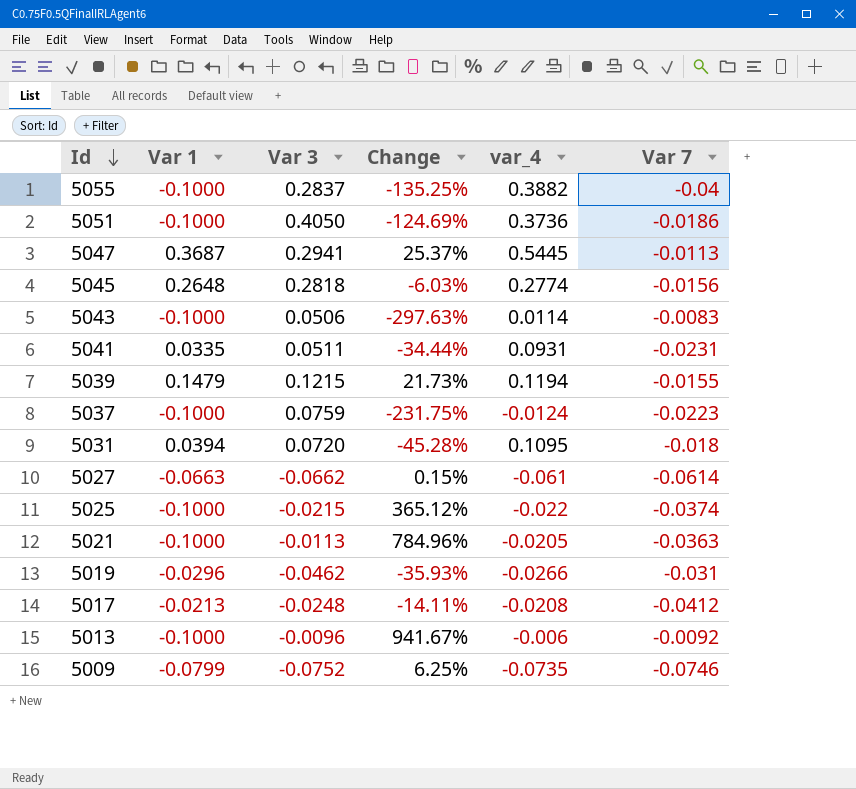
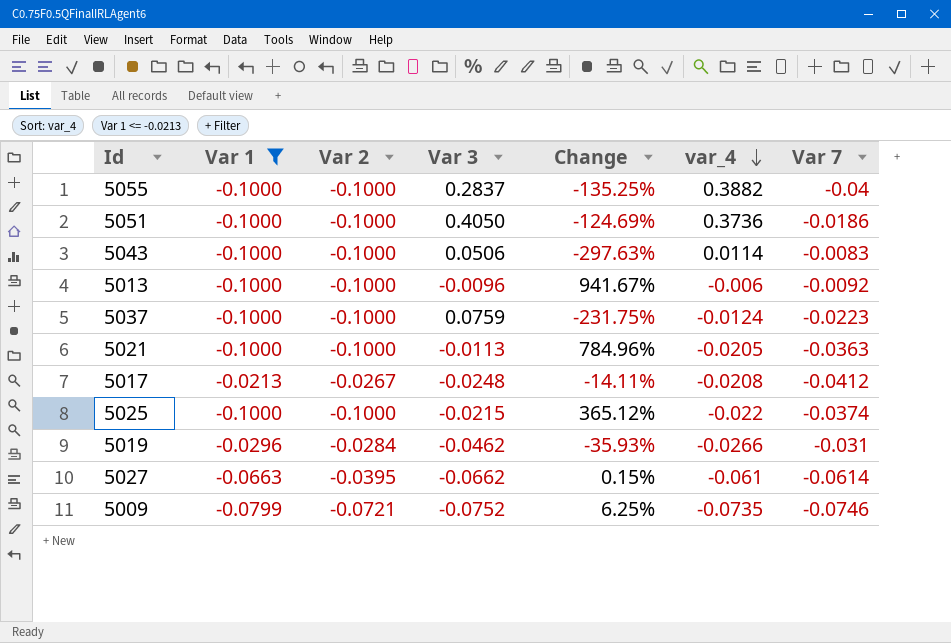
filter: none -> Var 1 <= -0.0213
row order: Id descending -> var_4 descending
column Var 2 | position: none -> 3

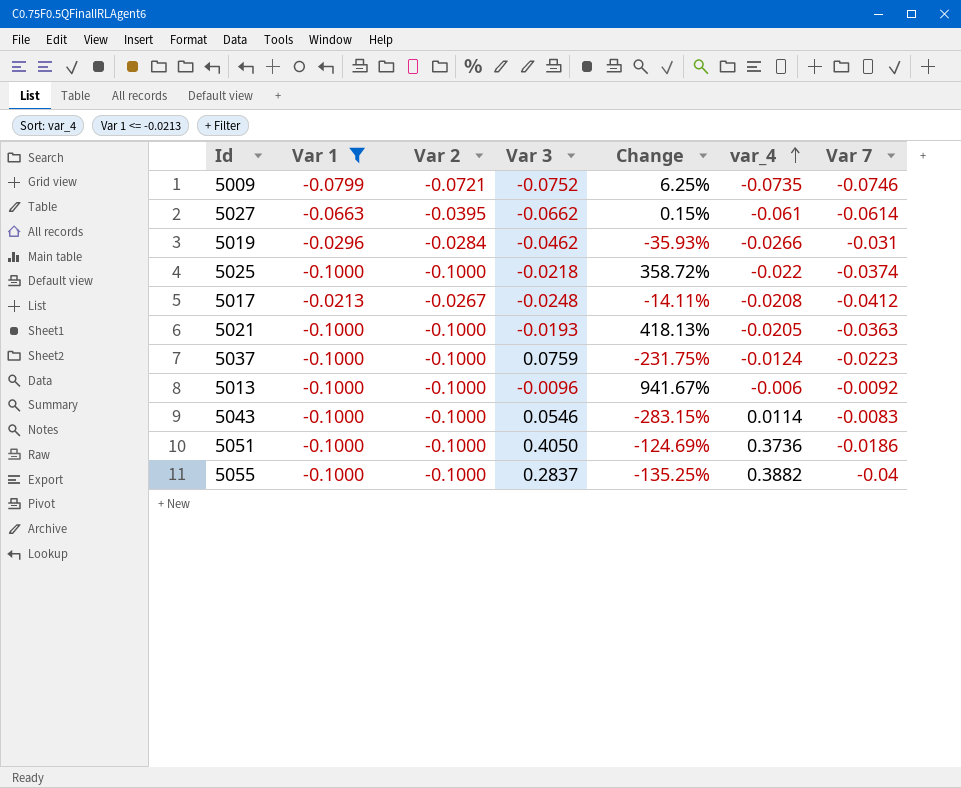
row order: var_4 descending -> var_4 ascending
5025 | Var 3: -0.0215 -> -0.0218
5025 | Change: 365.12% -> 358.72%
5021 | Var 3: -0.0113 -> -0.0193
5021 | Change: 784.96% -> 418.13%
5043 | Var 3: 0.0506 -> 0.0546
5043 | Change: -297.63% -> -283.15%

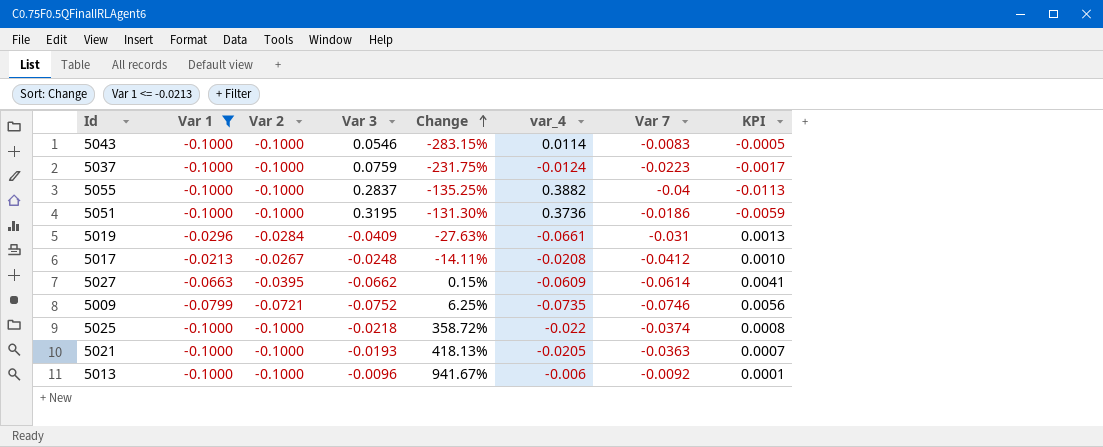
row order: var_4 ascending -> Change ascending
column KPI | formula: none -> [Var 3] * [Var 7]
5051 | Var 3: 0.4050 -> 0.3195
5051 | Change: -124.69% -> -131.30%
5019 | Var 3: -0.0462 -> -0.0409
5019 | Change: -35.93% -> -27.63%
5019 | var_4: -0.0266 -> -0.0661
5027 | var_4: -0.061 -> -0.0609

